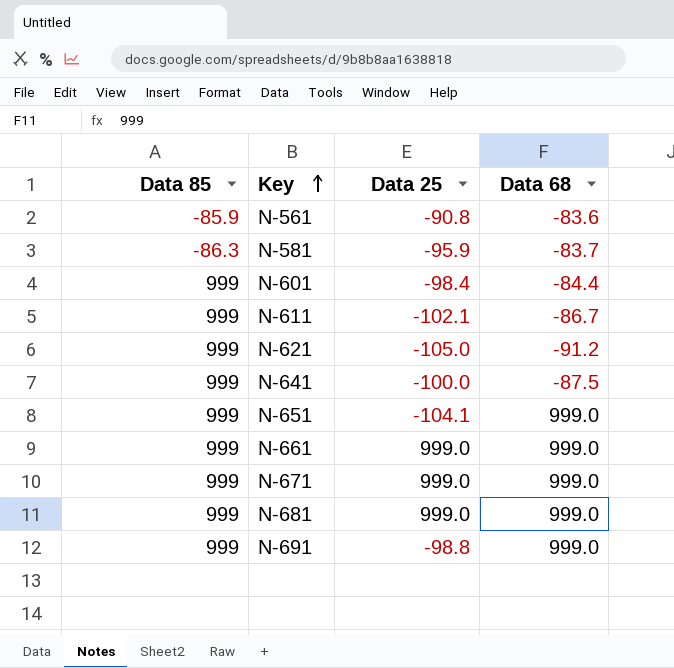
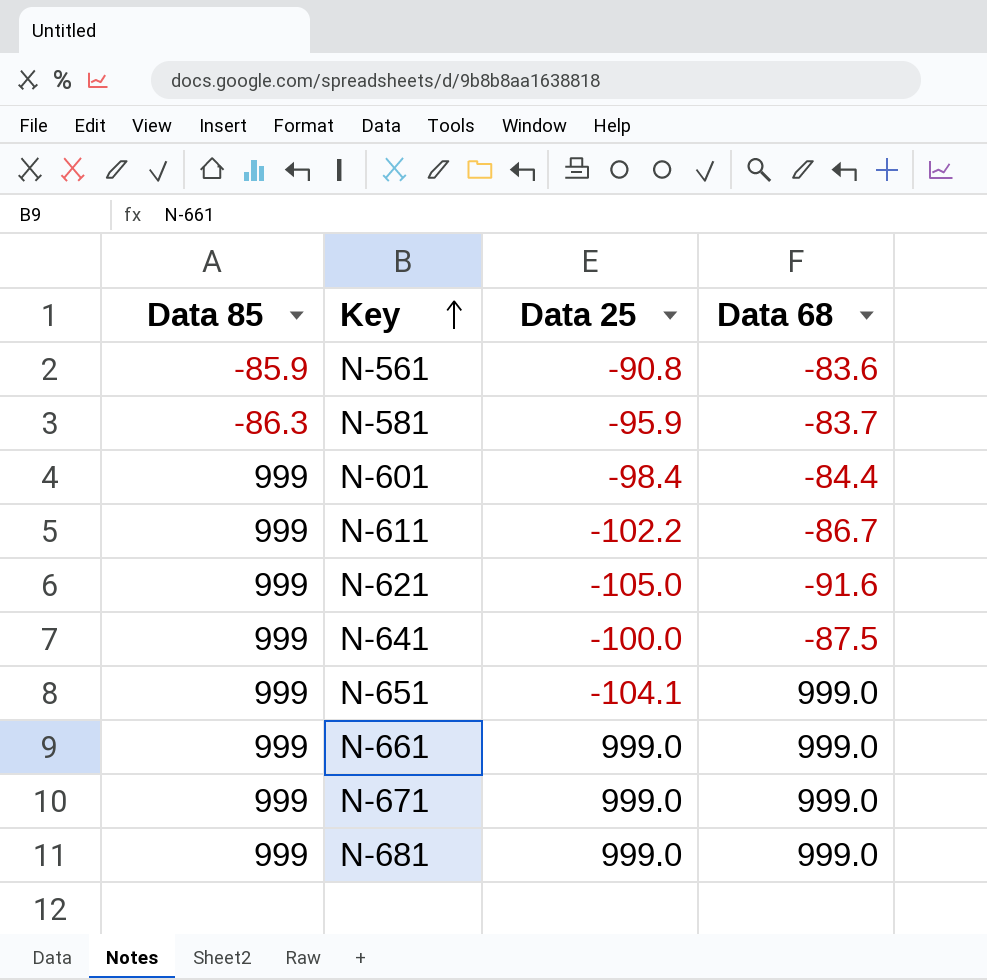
row N-691: 999 | -98.8 | 999.0 -> none
N-611 | Data 25: -102.1 -> -102.2
N-621 | Data 68: -91.2 -> -91.6

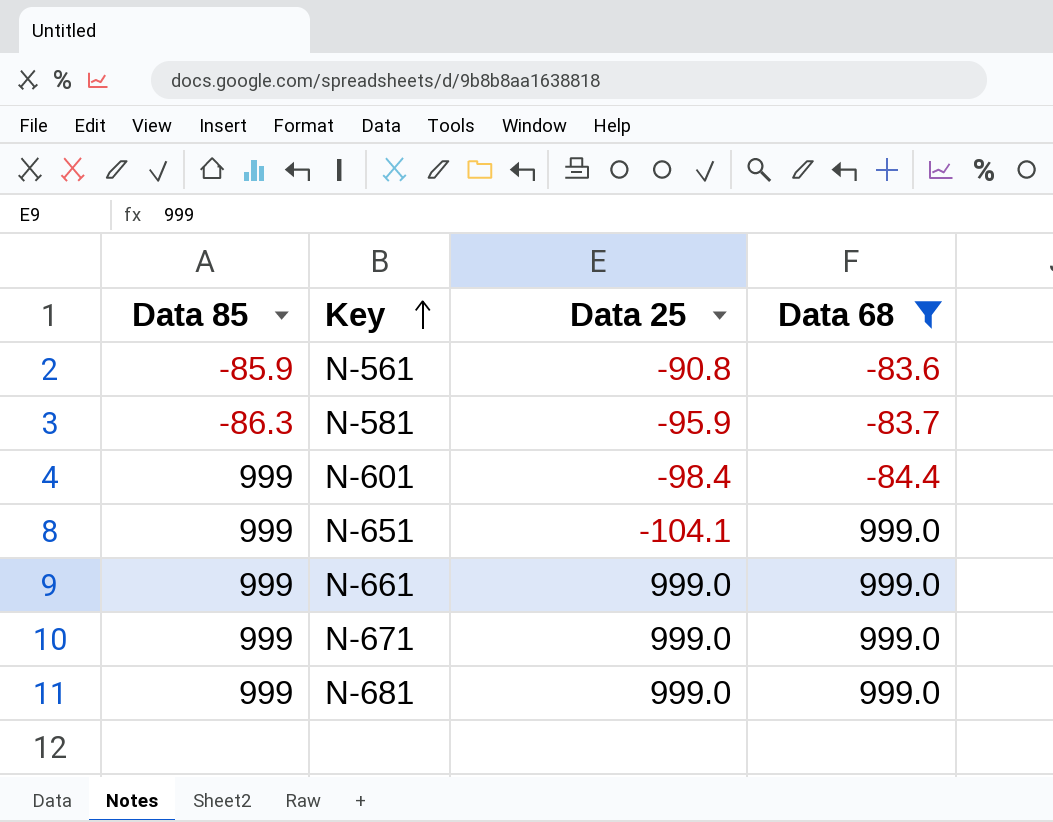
filter: none -> Data 68 >= -84.4

